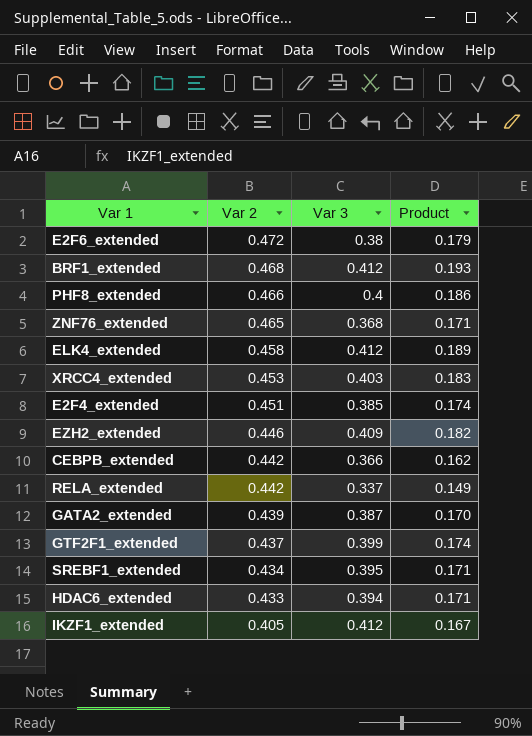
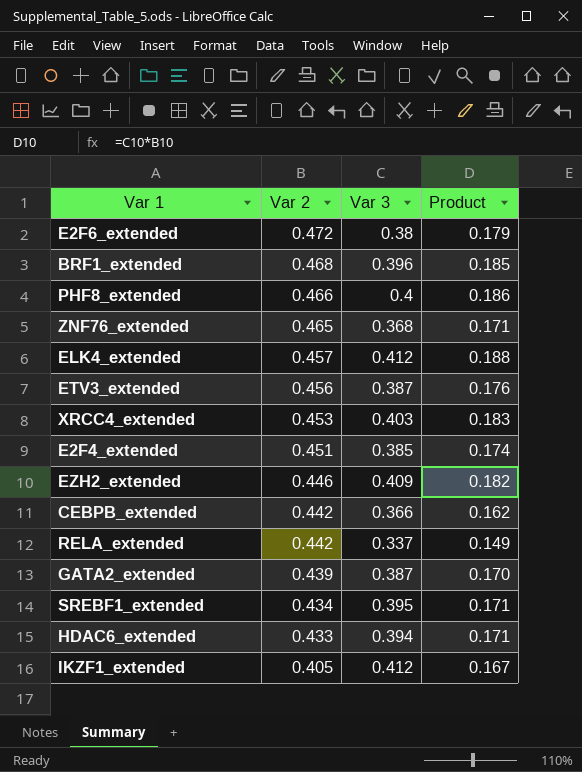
row GTF2F1_extended: 0.437 | 0.399 | 0.174 -> none
BRF1_extended | Var 3: 0.412 -> 0.396
BRF1_extended | Product: 0.193 -> 0.185
ELK4_extended | Var 2: 0.458 -> 0.457
ELK4_extended | Product: 0.189 -> 0.188
row ETV3_extended: none -> 0.456 | 0.387 | 0.176

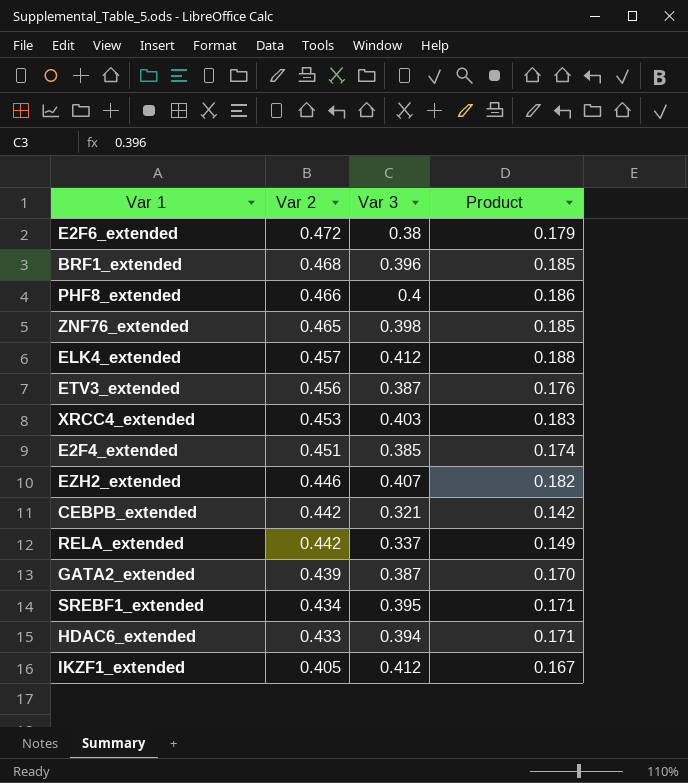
ZNF76_extended | Var 3: 0.368 -> 0.398
ZNF76_extended | Product: 0.171 -> 0.185
EZH2_extended | Var 3: 0.409 -> 0.407
CEBPB_extended | Var 3: 0.366 -> 0.321
CEBPB_extended | Product: 0.162 -> 0.142

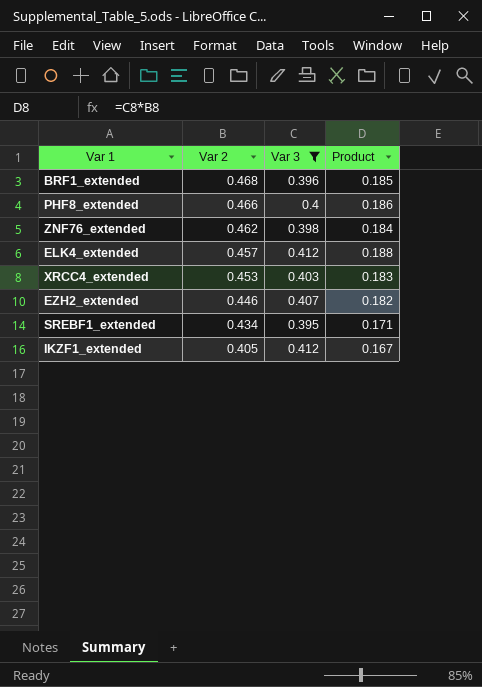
filter: none -> Var 3 >= 0.395
ZNF76_extended | Var 2: 0.465 -> 0.462
ZNF76_extended | Product: 0.185 -> 0.184

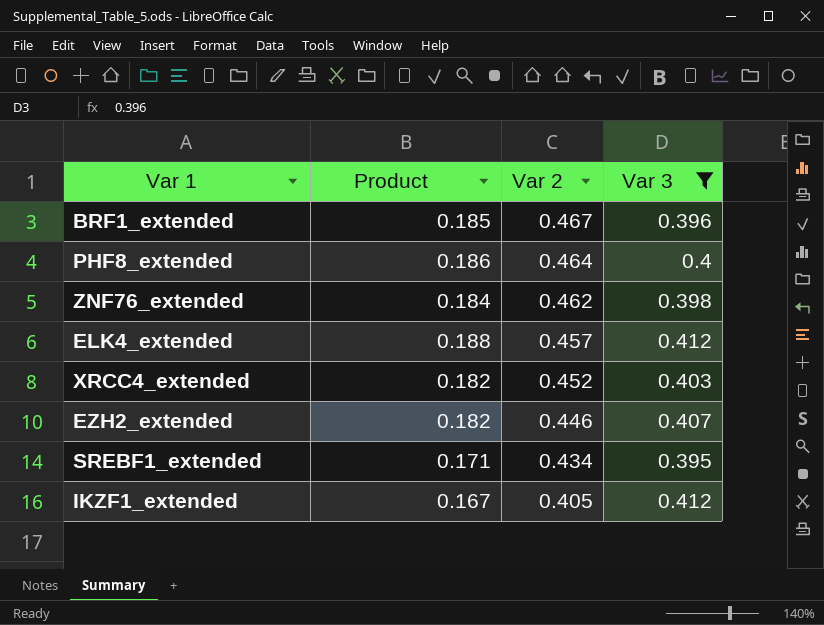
column Product | position: 4 -> 2
BRF1_extended | Var 2: 0.468 -> 0.467
PHF8_extended | Var 2: 0.466 -> 0.464
XRCC4_extended | Product: 0.183 -> 0.182
XRCC4_extended | Var 2: 0.453 -> 0.452

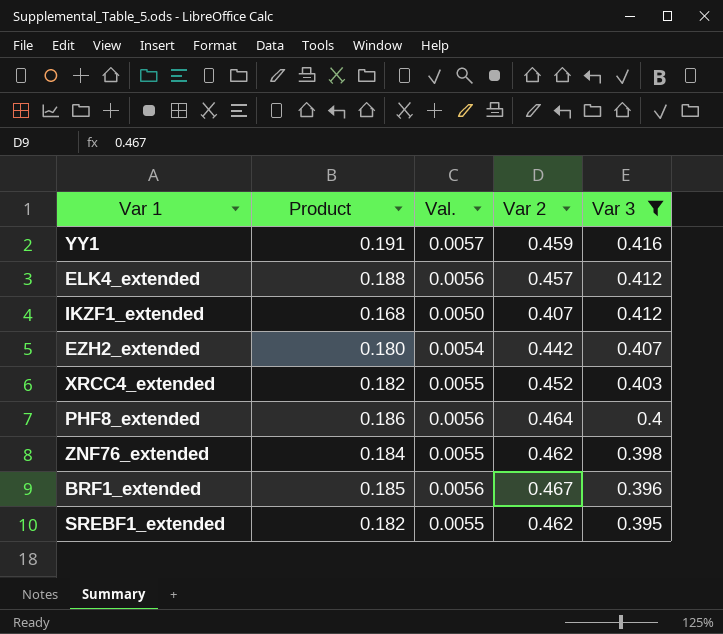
row order: Var 2 descending -> Var 3 descending
column Val. | formula: none -> [Product] * 0.03
row YY1: none -> 0.191 | 0.0057 | 0.459 | 0.416
IKZF1_extended | Product: 0.167 -> 0.168
IKZF1_extended | Var 2: 0.405 -> 0.407
EZH2_extended | Product: 0.182 -> 0.180
EZH2_extended | Var 2: 0.446 -> 0.442
SREBF1_extended | Product: 0.171 -> 0.182
SREBF1_extended | Var 2: 0.434 -> 0.462

